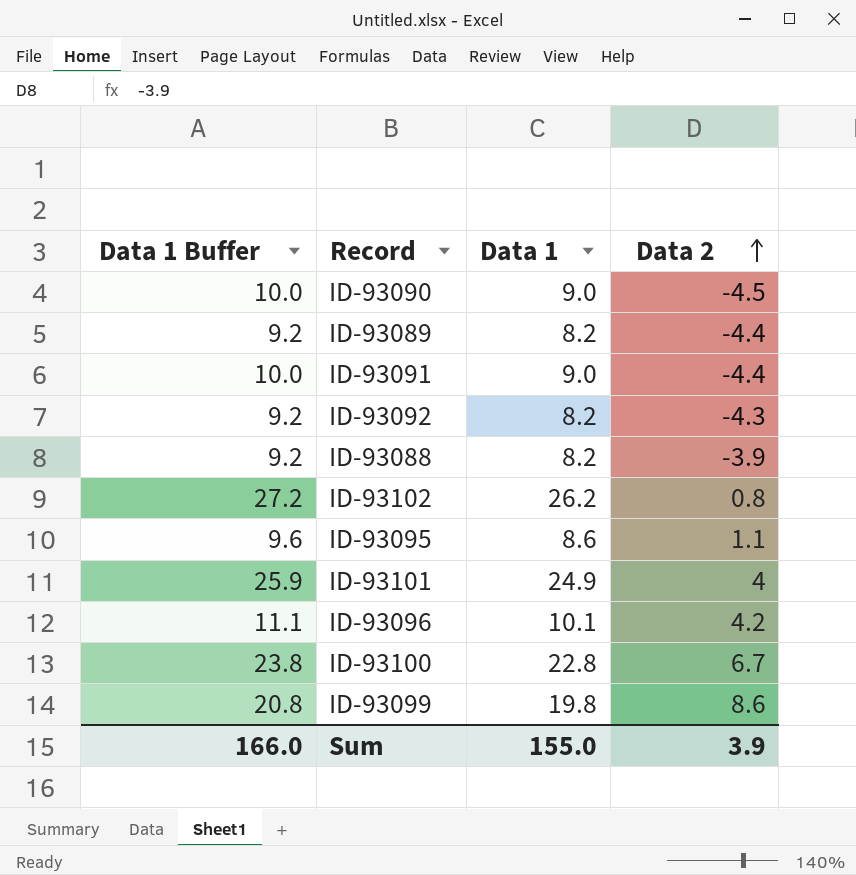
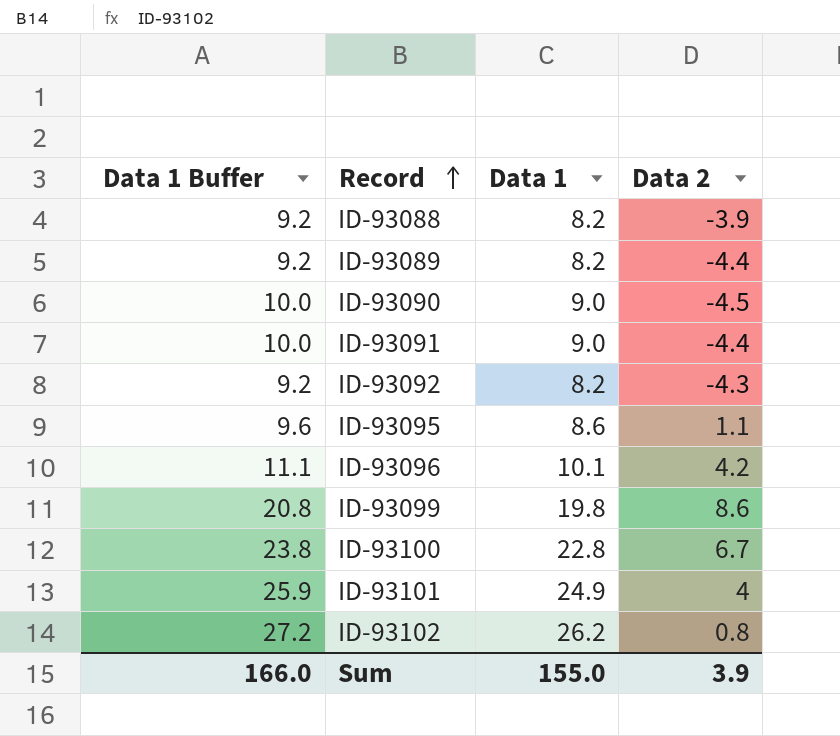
row order: Data 2 ascending -> Record ascending

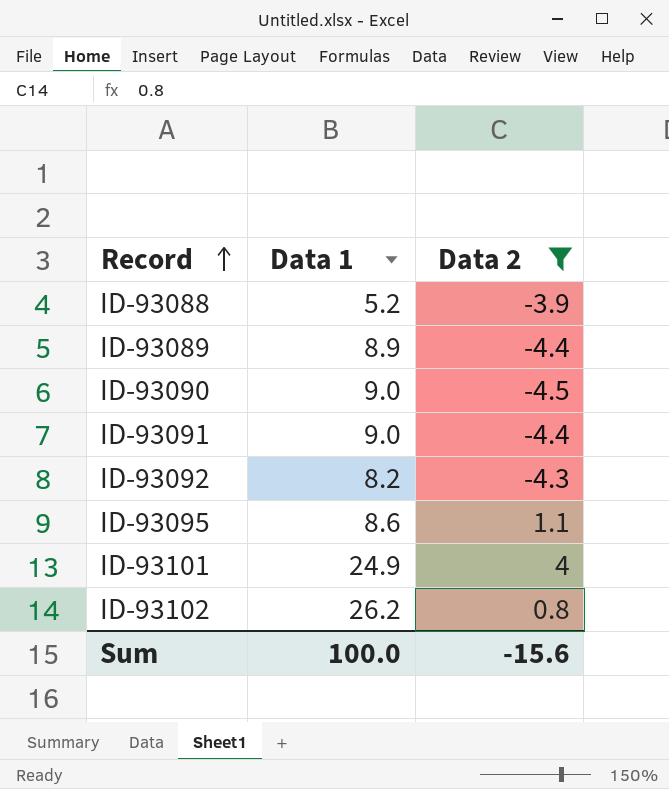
filter: none -> Data 2 <= 4
column Data 1 Buffer | formula: [Data 1] + 1 -> none
ID-93088 | Data 1: 8.2 -> 5.2
ID-93089 | Data 1: 8.2 -> 8.9
Sum | Data 1: 155.0 -> 100.0
Sum | Data 2: 3.9 -> -15.6

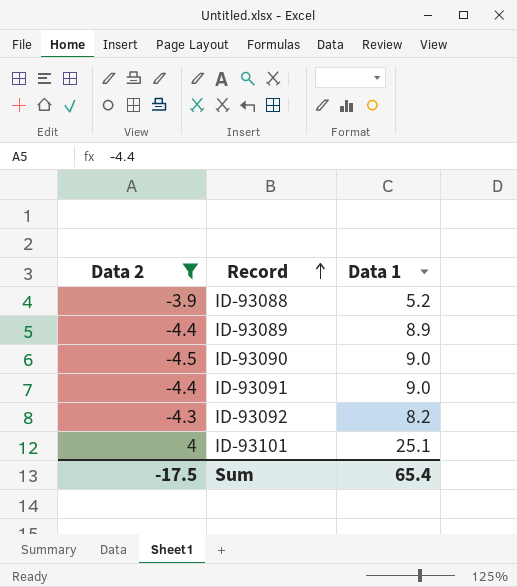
column Data 2 | position: 3 -> 1
row ID-93095: 8.6 | 1.1 -> none
row ID-93102: 26.2 | 0.8 -> none
ID-93101 | Data 1: 24.9 -> 25.1
Sum | Data 2: -15.6 -> -17.5
Sum | Data 1: 100.0 -> 65.4

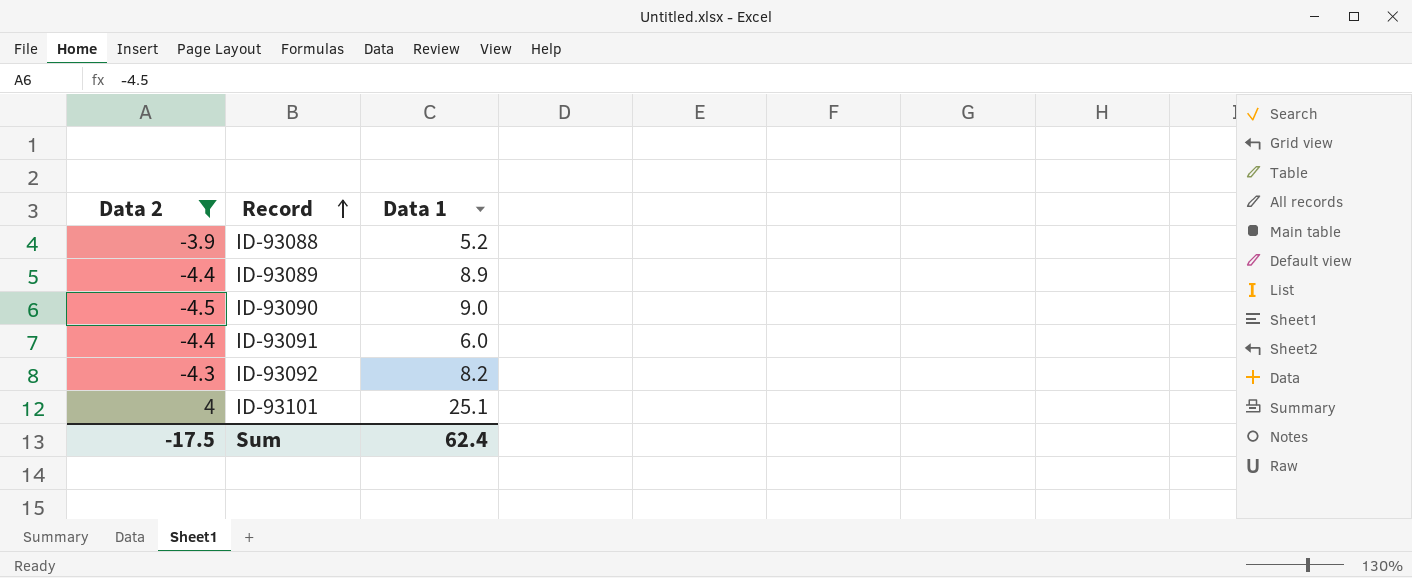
ID-93091 | Data 1: 9.0 -> 6.0
Sum | Data 1: 65.4 -> 62.4

